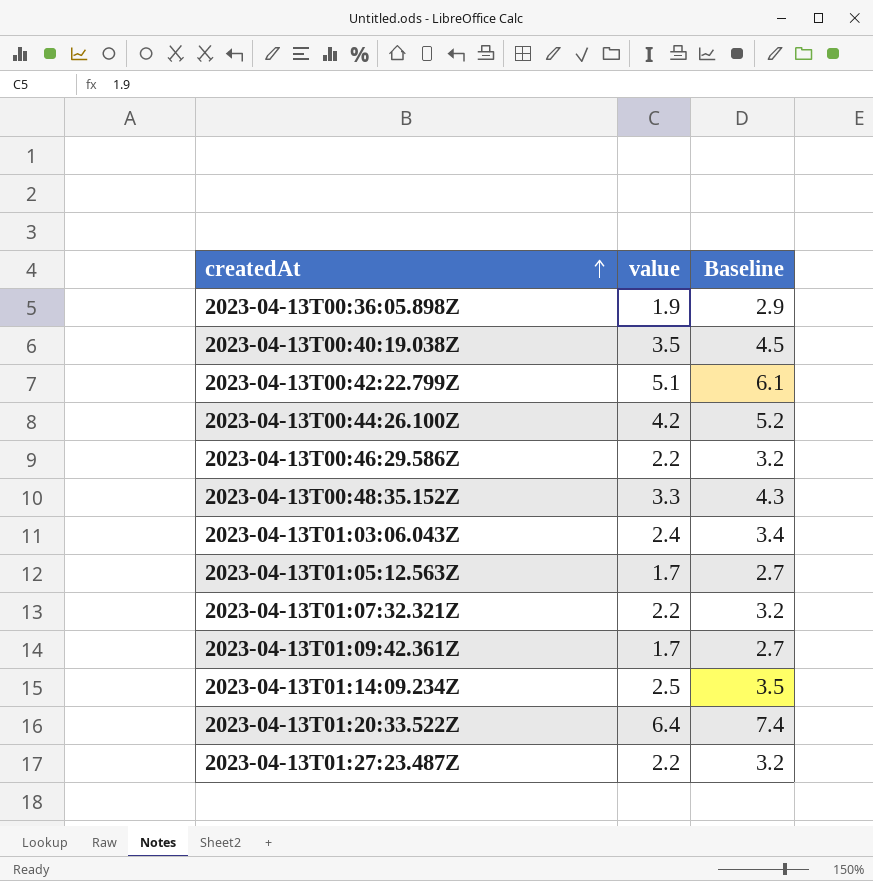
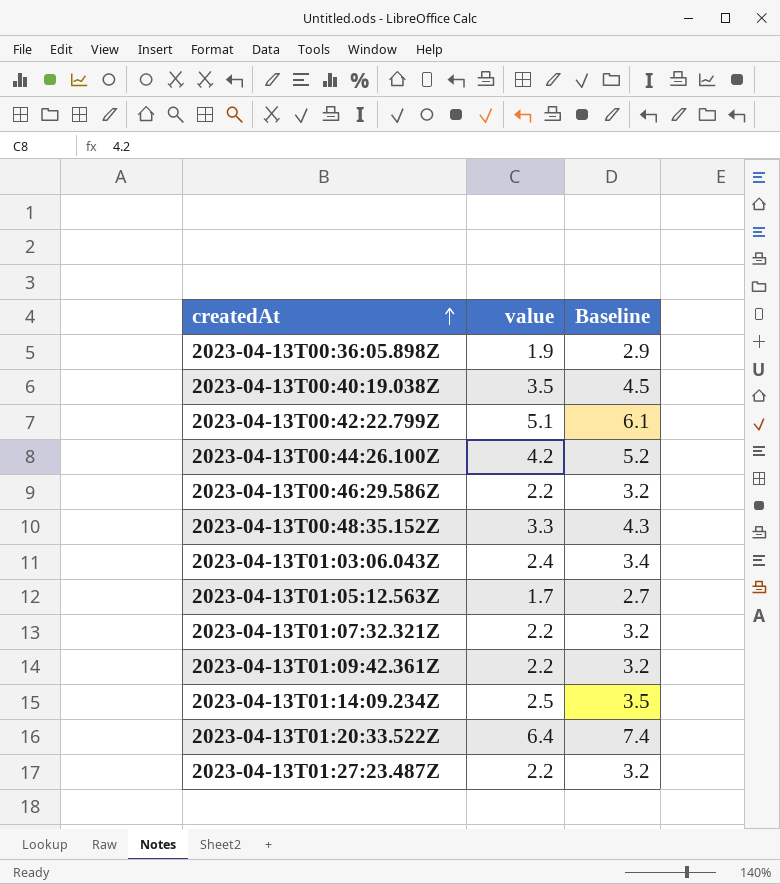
2023-04-13T01:09:42.361Z | value: 1.7 -> 2.2
2023-04-13T01:09:42.361Z | Baseline: 2.7 -> 3.2

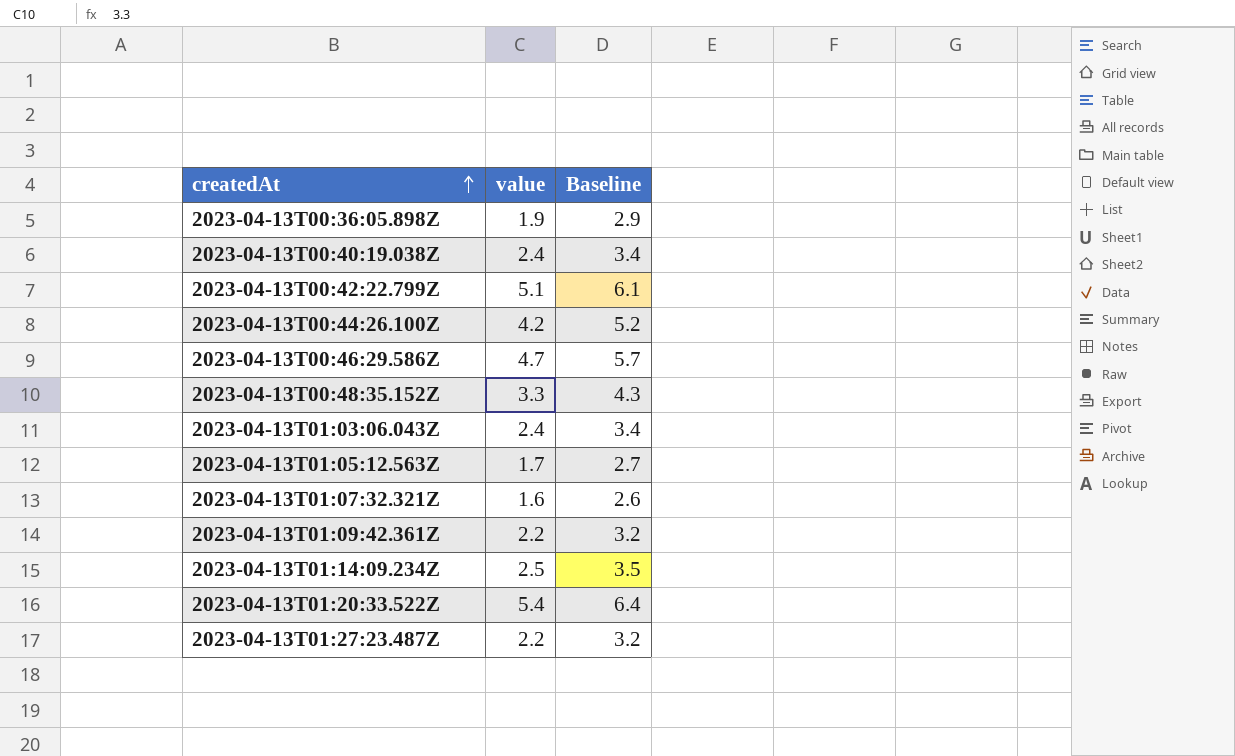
2023-04-13T00:40:19.038Z | value: 3.5 -> 2.4
2023-04-13T00:40:19.038Z | Baseline: 4.5 -> 3.4
2023-04-13T00:46:29.586Z | value: 2.2 -> 4.7
2023-04-13T00:46:29.586Z | Baseline: 3.2 -> 5.7
2023-04-13T01:07:32.321Z | value: 2.2 -> 1.6
2023-04-13T01:07:32.321Z | Baseline: 3.2 -> 2.6
2023-04-13T01:20:33.522Z | value: 6.4 -> 5.4
2023-04-13T01:20:33.522Z | Baseline: 7.4 -> 6.4

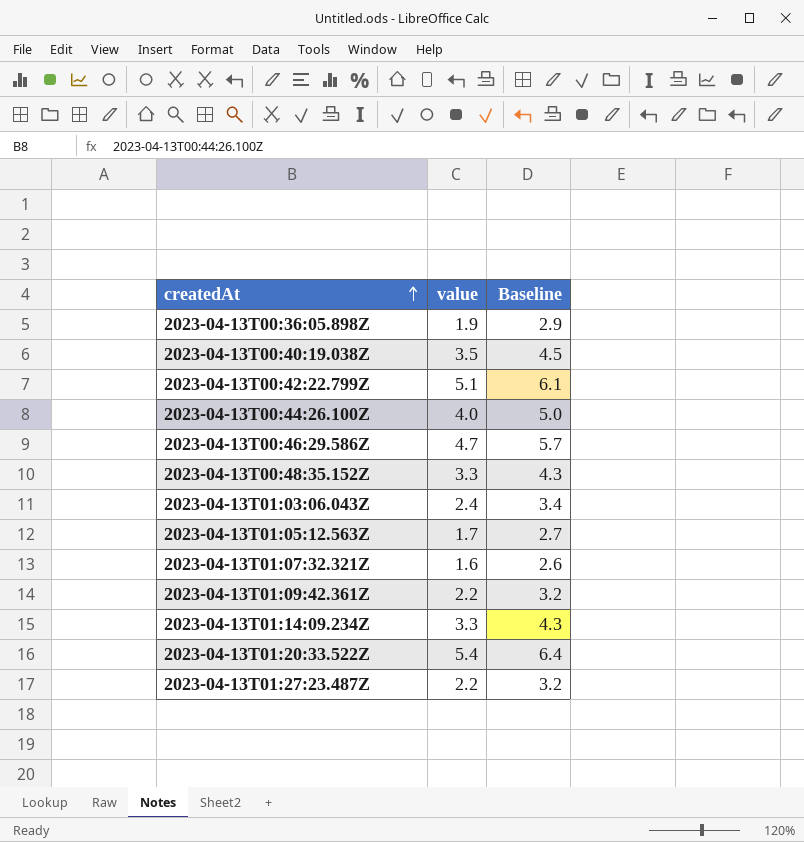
2023-04-13T00:40:19.038Z | value: 2.4 -> 3.5
2023-04-13T00:40:19.038Z | Baseline: 3.4 -> 4.5
2023-04-13T00:44:26.100Z | value: 4.2 -> 4.0
2023-04-13T00:44:26.100Z | Baseline: 5.2 -> 5.0
2023-04-13T01:14:09.234Z | value: 2.5 -> 3.3
2023-04-13T01:14:09.234Z | Baseline: 3.5 -> 4.3

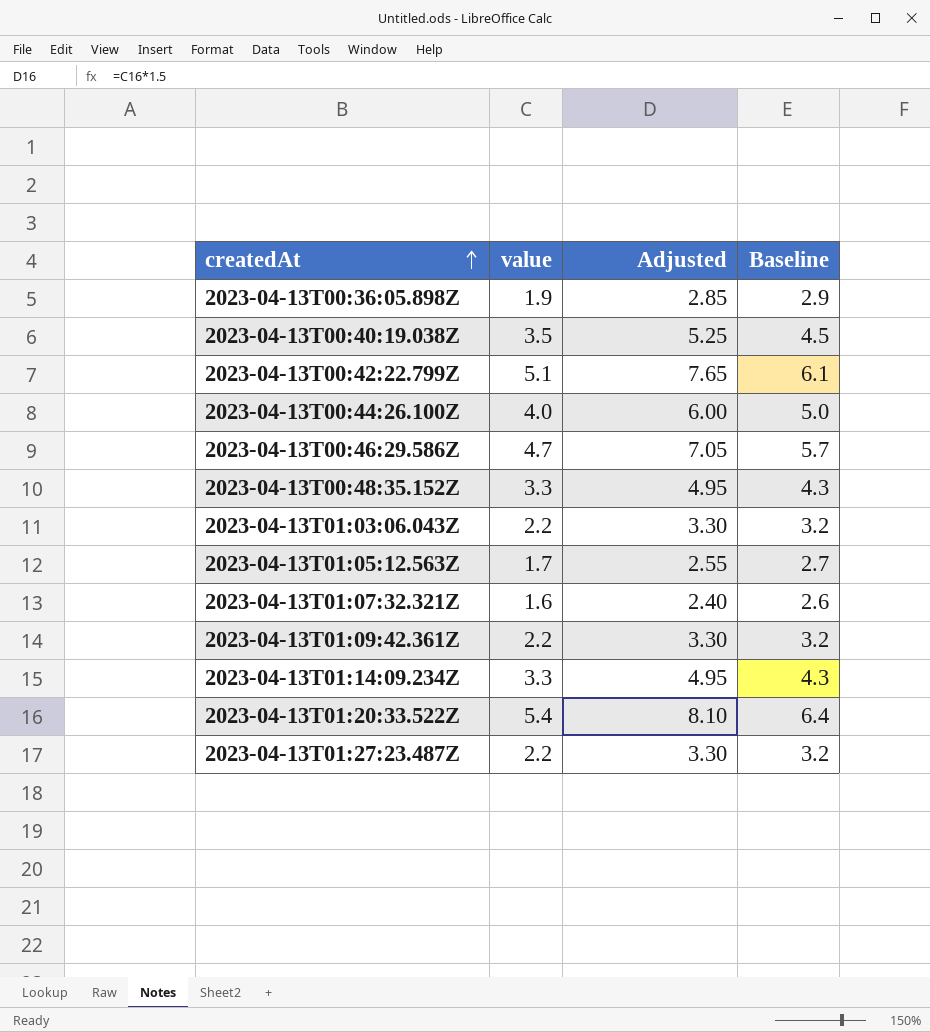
column Adjusted | formula: none -> [value] * 1.5
2023-04-13T01:03:06.043Z | value: 2.4 -> 2.2
2023-04-13T01:03:06.043Z | Baseline: 3.4 -> 3.2

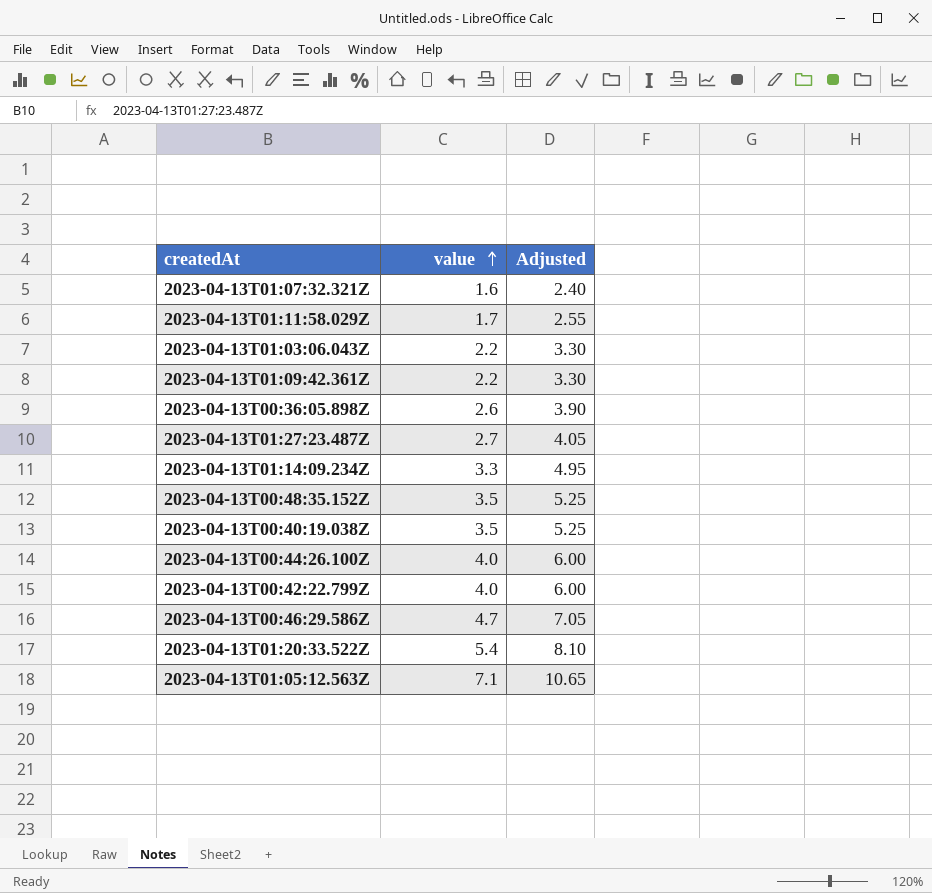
row order: createdAt ascending -> value ascending
column Baseline | formula: [value] + 1 -> none
row 2023-04-13T01:11:58.029Z: none -> 1.7 | 2.55
2023-04-13T00:36:05.898Z | value: 1.9 -> 2.6
2023-04-13T00:36:05.898Z | Adjusted: 2.85 -> 3.90
2023-04-13T01:27:23.487Z | value: 2.2 -> 2.7
2023-04-13T01:27:23.487Z | Adjusted: 3.30 -> 4.05
2023-04-13T00:48:35.152Z | value: 3.3 -> 3.5
2023-04-13T00:48:35.152Z | Adjusted: 4.95 -> 5.25
2023-04-13T00:42:22.799Z | value: 5.1 -> 4.0
2023-04-13T00:42:22.799Z | Adjusted: 7.65 -> 6.00
2023-04-13T01:05:12.563Z | value: 1.7 -> 7.1
2023-04-13T01:05:12.563Z | Adjusted: 2.55 -> 10.65

